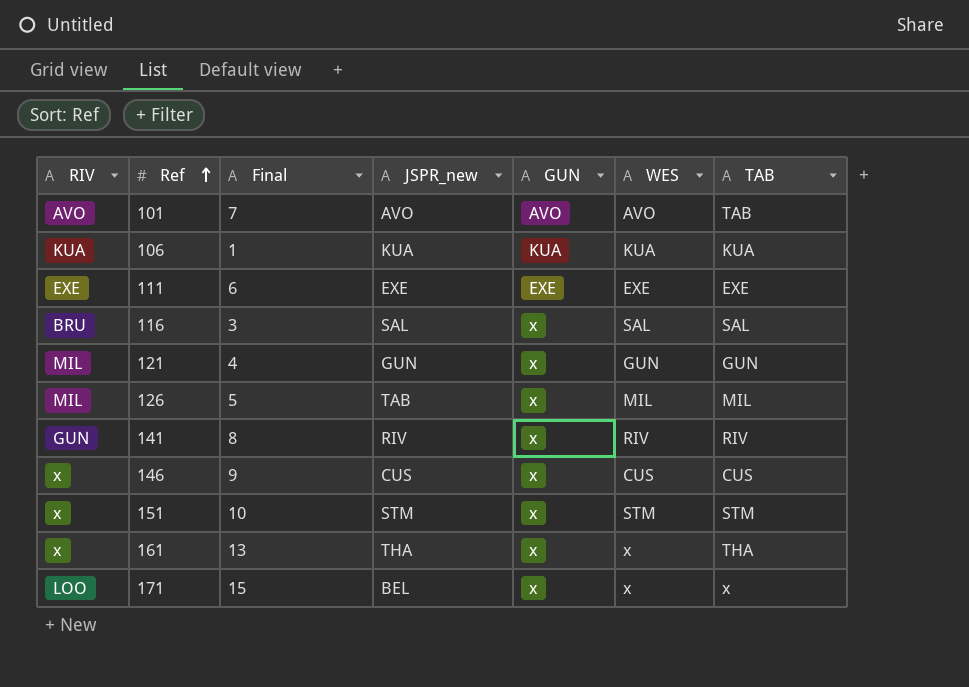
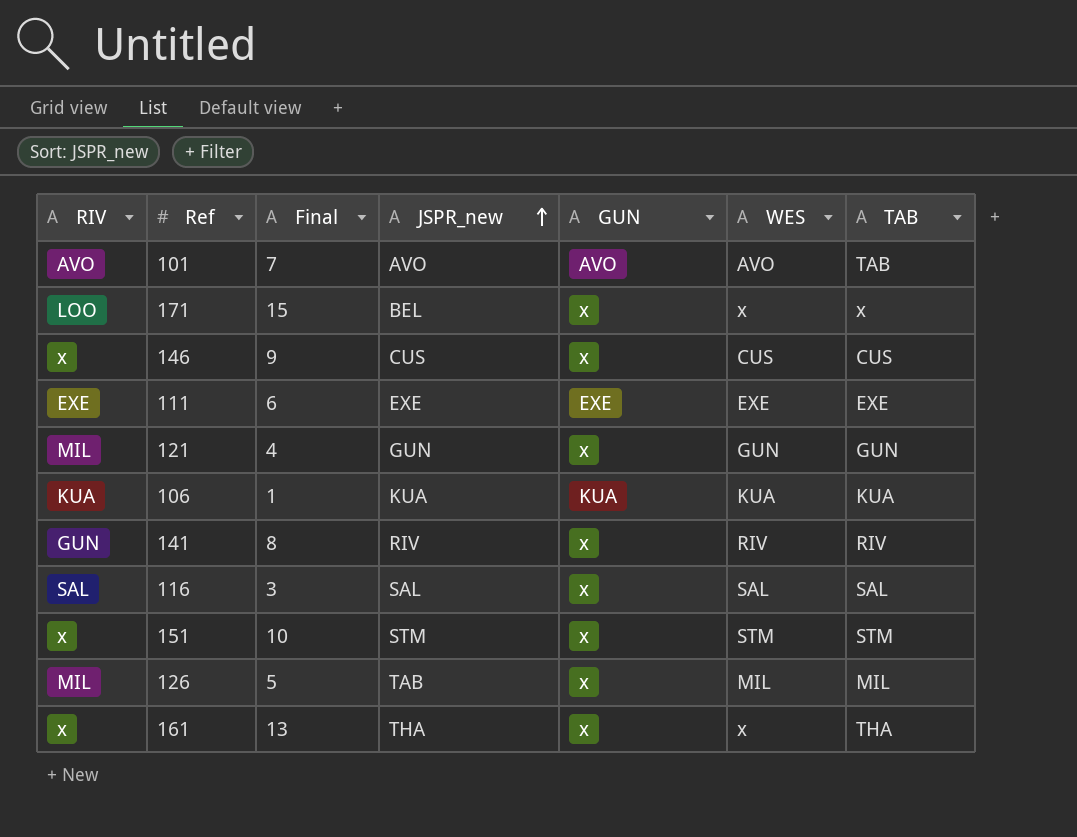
row order: Ref ascending -> JSPR_new ascending
116 | RIV: BRU -> SAL

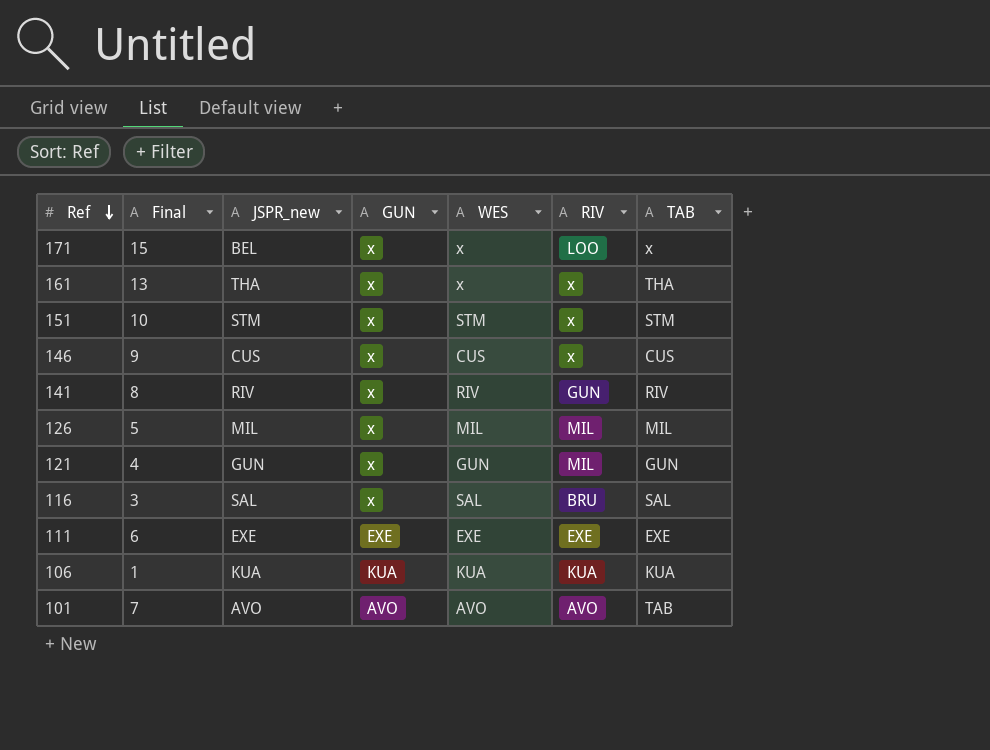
row order: JSPR_new ascending -> Ref descending
column RIV | position: 1 -> 6
126 | JSPR_new: TAB -> MIL
116 | RIV: SAL -> BRU

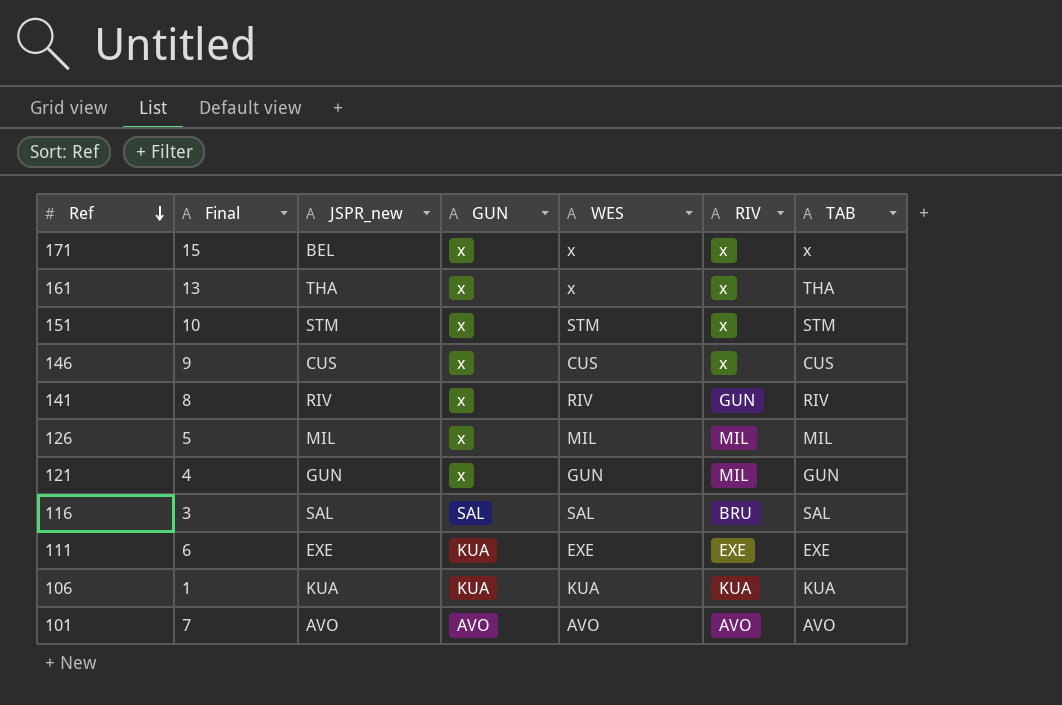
171 | RIV: LOO -> x
116 | GUN: x -> SAL
111 | GUN: EXE -> KUA
101 | TAB: TAB -> AVO

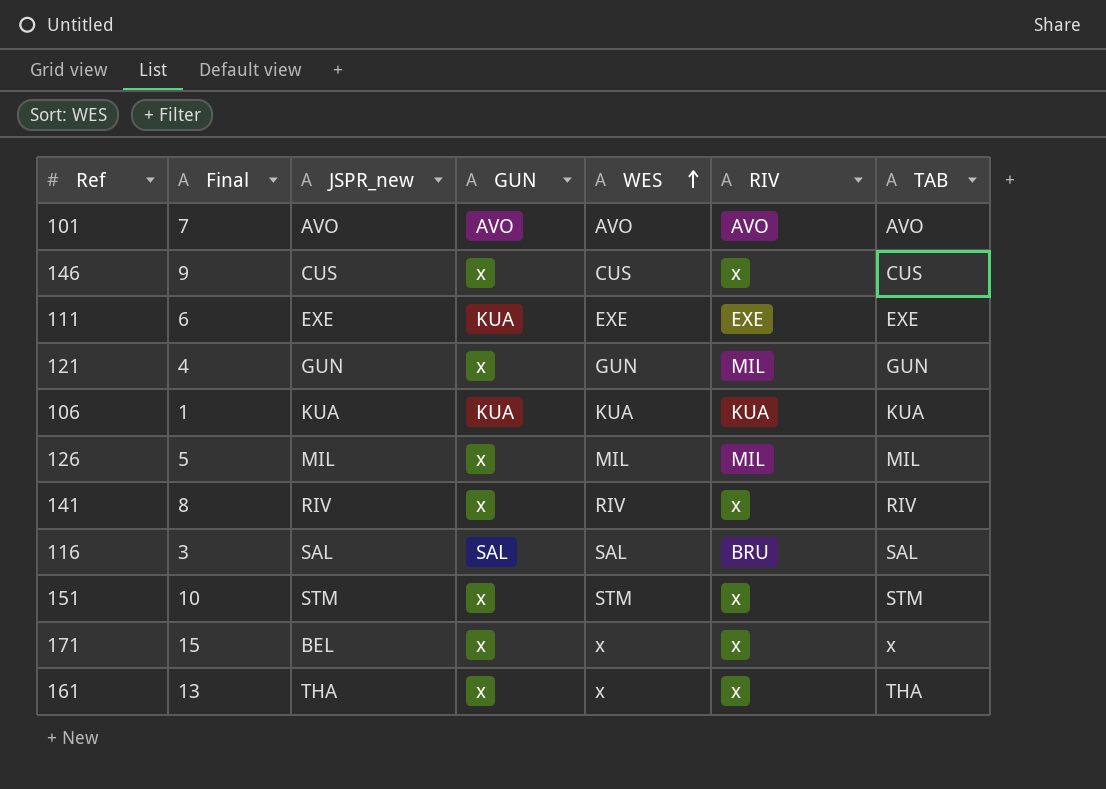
row order: Ref descending -> WES ascending
141 | RIV: GUN -> x

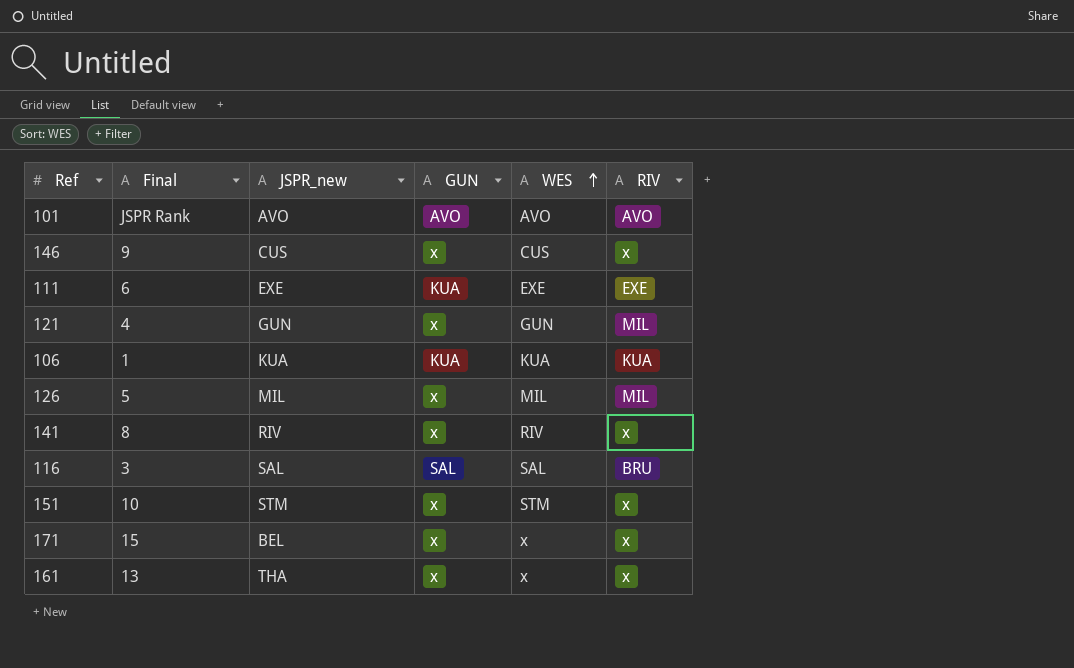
column TAB | position: 7 -> none
101 | Final: 7 -> JSPR Rank

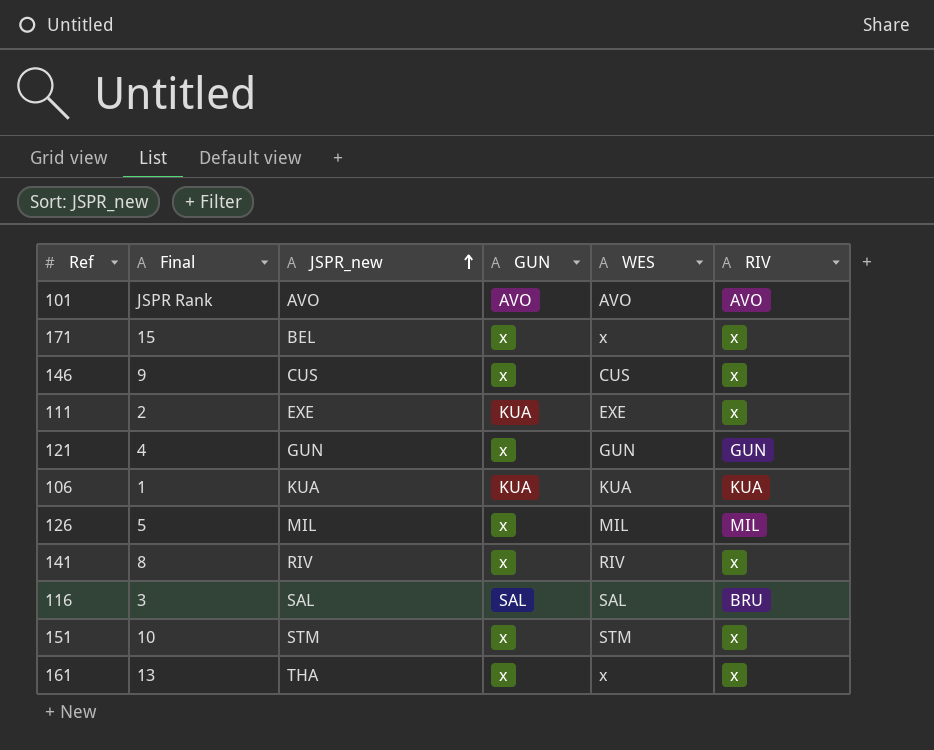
row order: WES ascending -> JSPR_new ascending
111 | Final: 6 -> 2
111 | RIV: EXE -> x
121 | RIV: MIL -> GUN

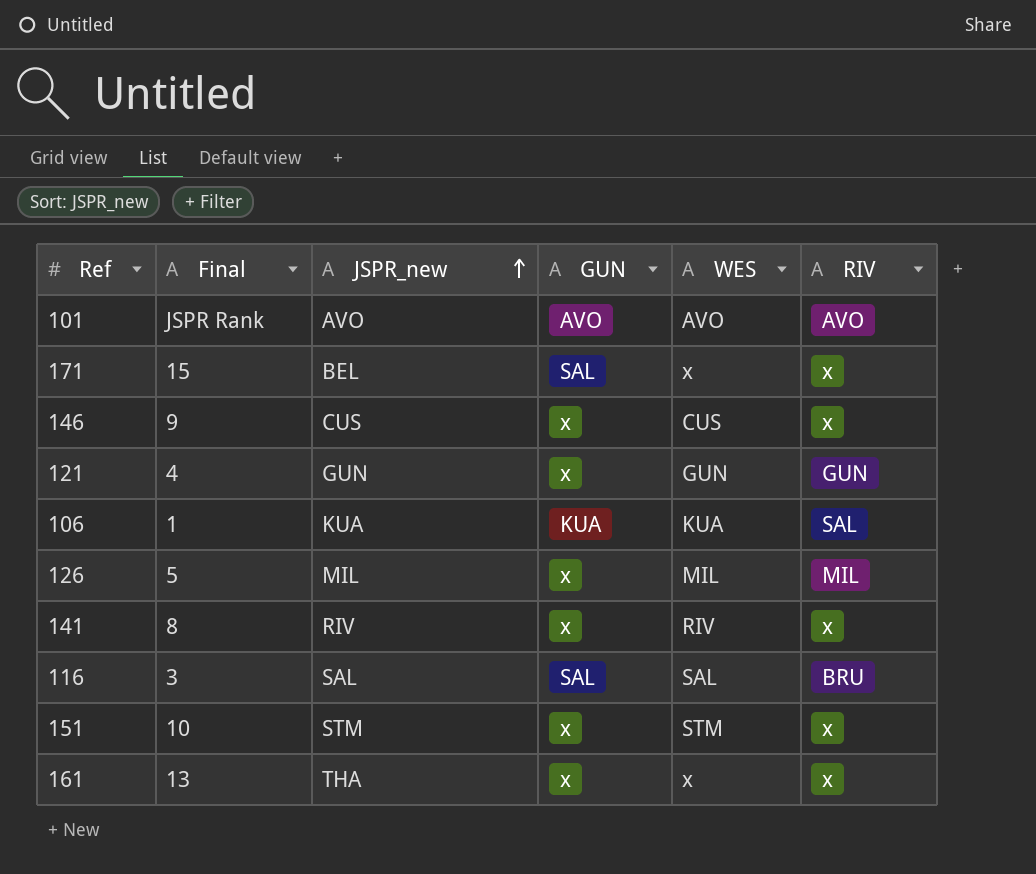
row 111: 2 | EXE | KUA | EXE | x -> none
171 | GUN: x -> SAL
106 | RIV: KUA -> SAL

